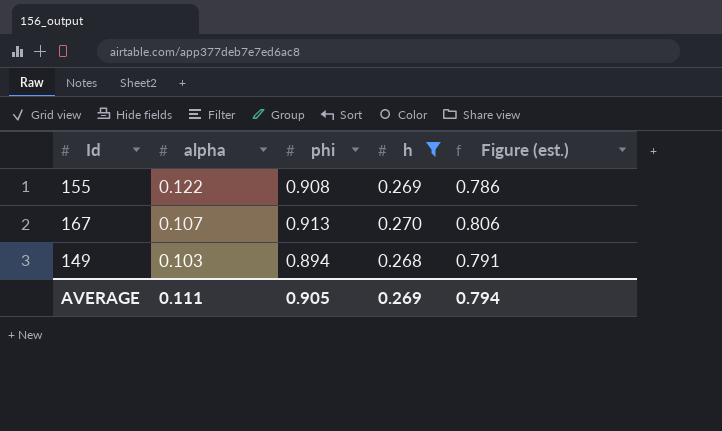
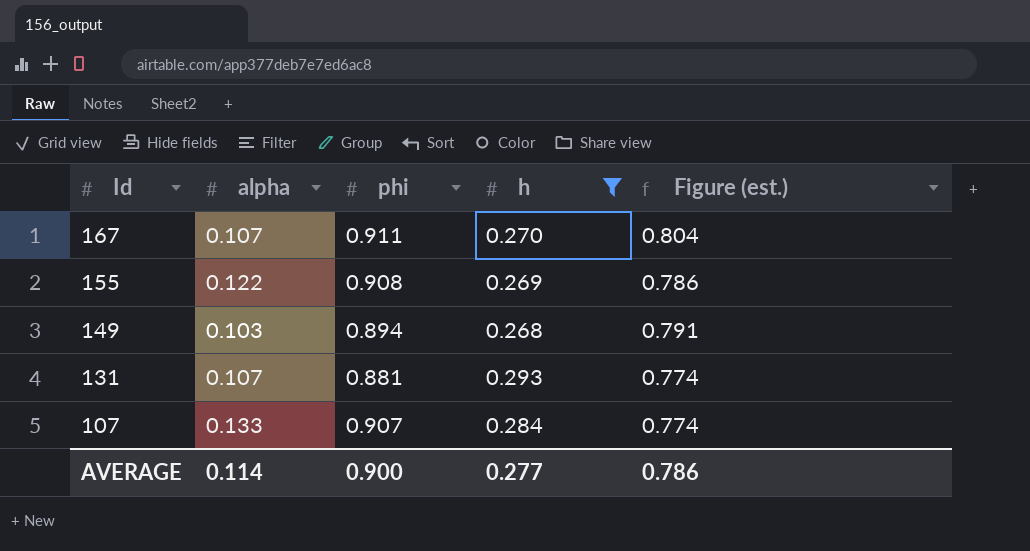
row order: alpha descending -> Id descending
167 | phi: 0.913 -> 0.911
167 | Figure (est.): 0.806 -> 0.804
row 131: none -> 0.107 | 0.881 | 0.293 | 0.774
row 107: none -> 0.133 | 0.907 | 0.284 | 0.774
AVERAGE | alpha: 0.111 -> 0.114
AVERAGE | phi: 0.905 -> 0.900
AVERAGE | h: 0.269 -> 0.277
AVERAGE | Figure (est.): 0.794 -> 0.786

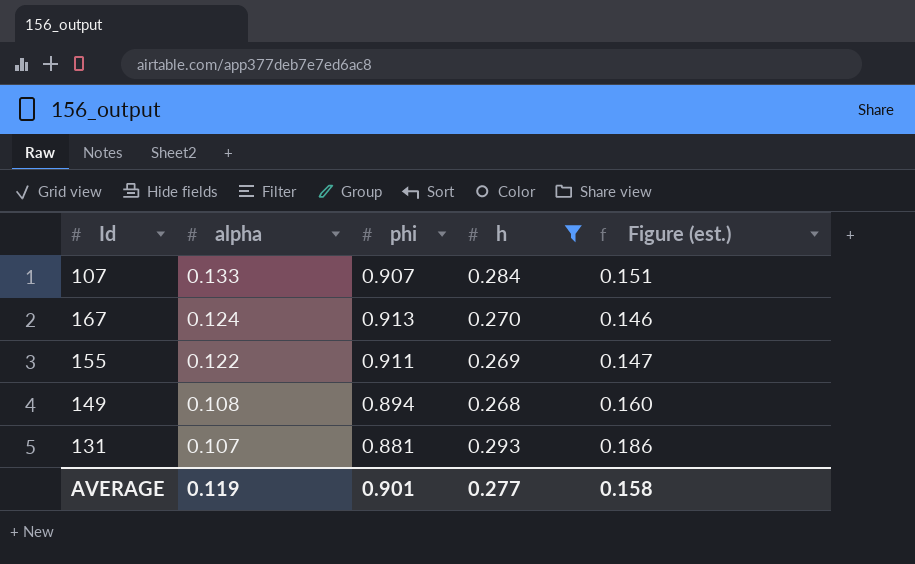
row order: Id descending -> alpha descending
column Figure (est.) | formula: [phi] - [alpha] -> [h] - [alpha]
167 | alpha: 0.107 -> 0.124
167 | phi: 0.911 -> 0.913
155 | phi: 0.908 -> 0.911
149 | alpha: 0.103 -> 0.108
AVERAGE | alpha: 0.114 -> 0.119
AVERAGE | phi: 0.900 -> 0.901
AVERAGE | Figure (est.): 0.786 -> 0.158

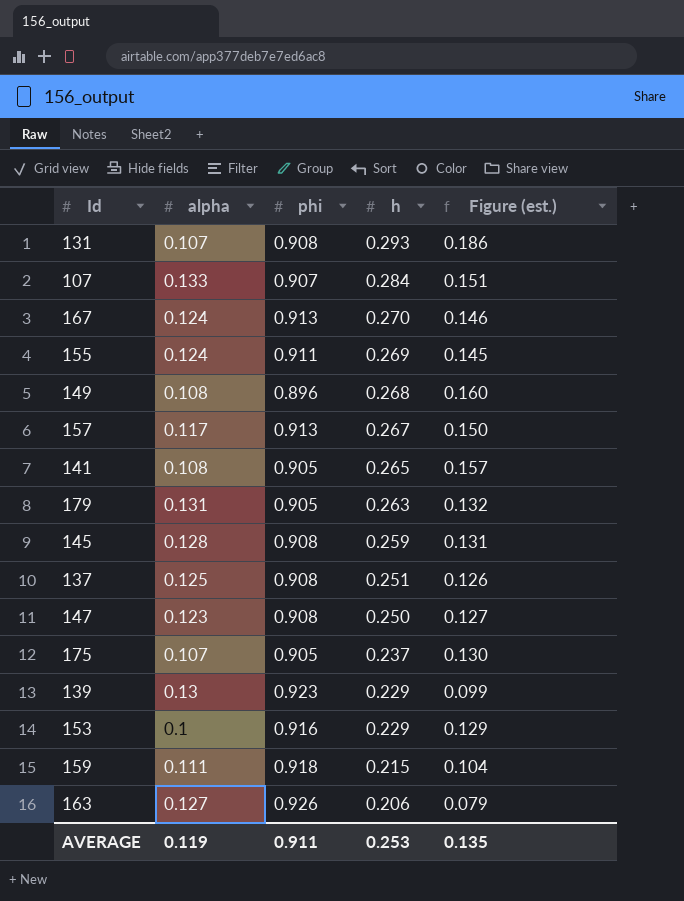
filter: h >= 0.268 -> none
row order: alpha descending -> h descending
131 | phi: 0.881 -> 0.908
155 | alpha: 0.122 -> 0.124
155 | Figure (est.): 0.147 -> 0.145
149 | phi: 0.894 -> 0.896
AVERAGE | phi: 0.901 -> 0.911
AVERAGE | h: 0.277 -> 0.253
AVERAGE | Figure (est.): 0.158 -> 0.135

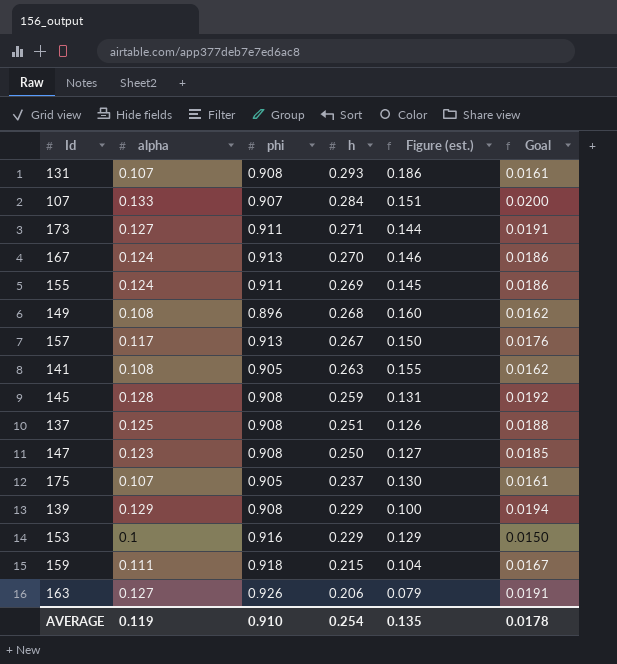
column Goal | formula: none -> [alpha] * 0.15
row 179: 0.131 | 0.905 | 0.263 | 0.132 -> none
row 173: none -> 0.127 | 0.911 | 0.271 | 0.144 | 0.0191
141 | h: 0.265 -> 0.263
141 | Figure (est.): 0.157 -> 0.155
139 | alpha: 0.13 -> 0.129
139 | phi: 0.923 -> 0.908
139 | Figure (est.): 0.099 -> 0.100
AVERAGE | phi: 0.911 -> 0.910
AVERAGE | h: 0.253 -> 0.254

